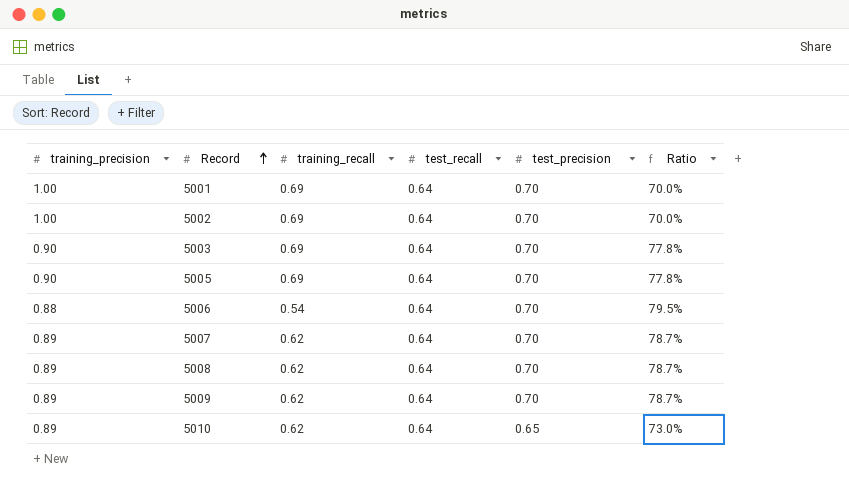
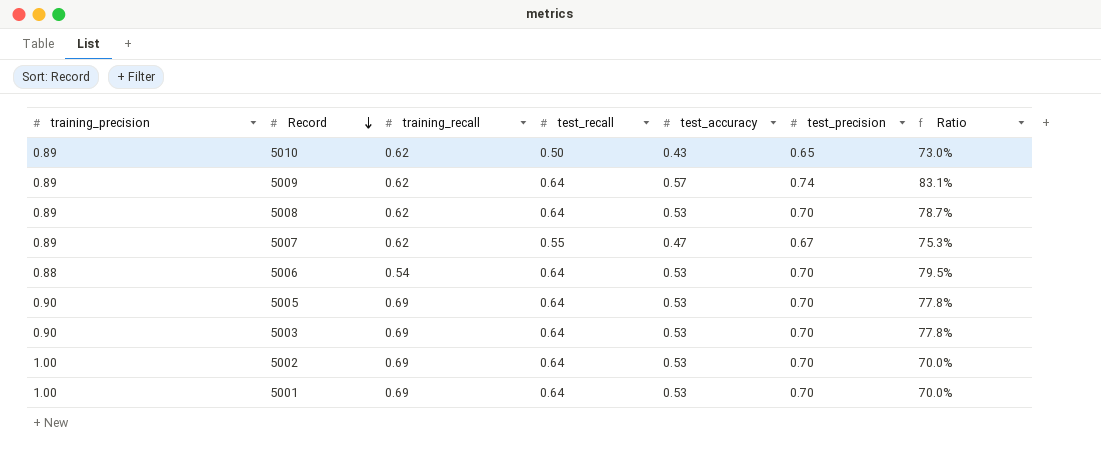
row order: Record ascending -> Record descending
column test_accuracy | position: none -> 5
5010 | test_recall: 0.64 -> 0.50
5009 | test_precision: 0.70 -> 0.74
5009 | Ratio: 78.7% -> 83.1%
5007 | test_recall: 0.64 -> 0.55
5007 | test_precision: 0.70 -> 0.67
5007 | Ratio: 78.7% -> 75.3%

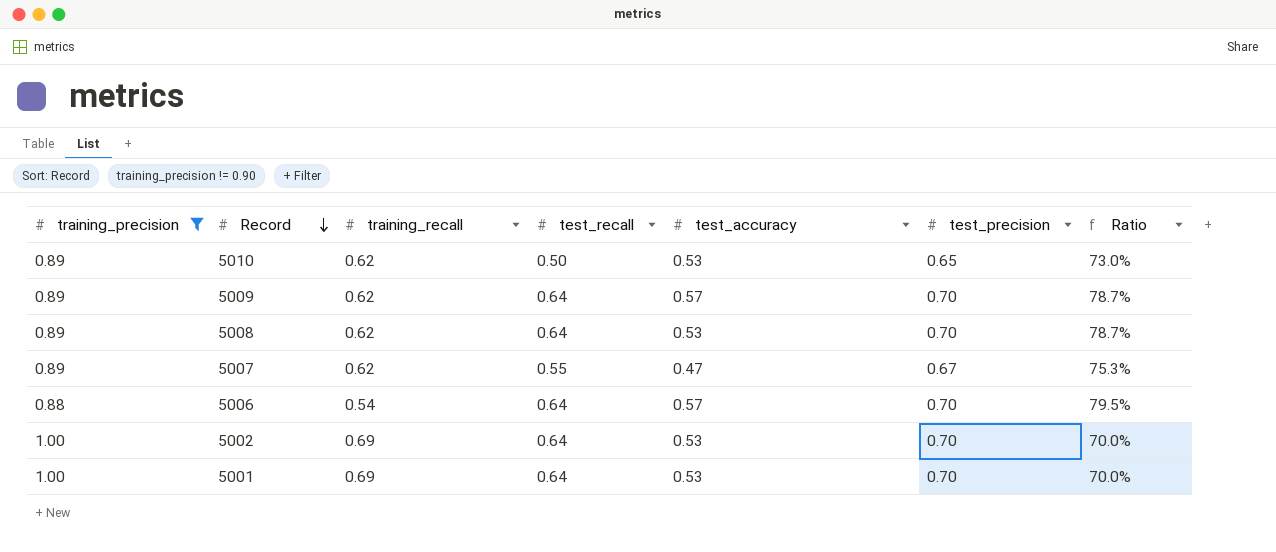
filter: none -> training_precision != 0.90
5010 | test_accuracy: 0.43 -> 0.53
5009 | test_precision: 0.74 -> 0.70
5009 | Ratio: 83.1% -> 78.7%
5006 | test_accuracy: 0.53 -> 0.57

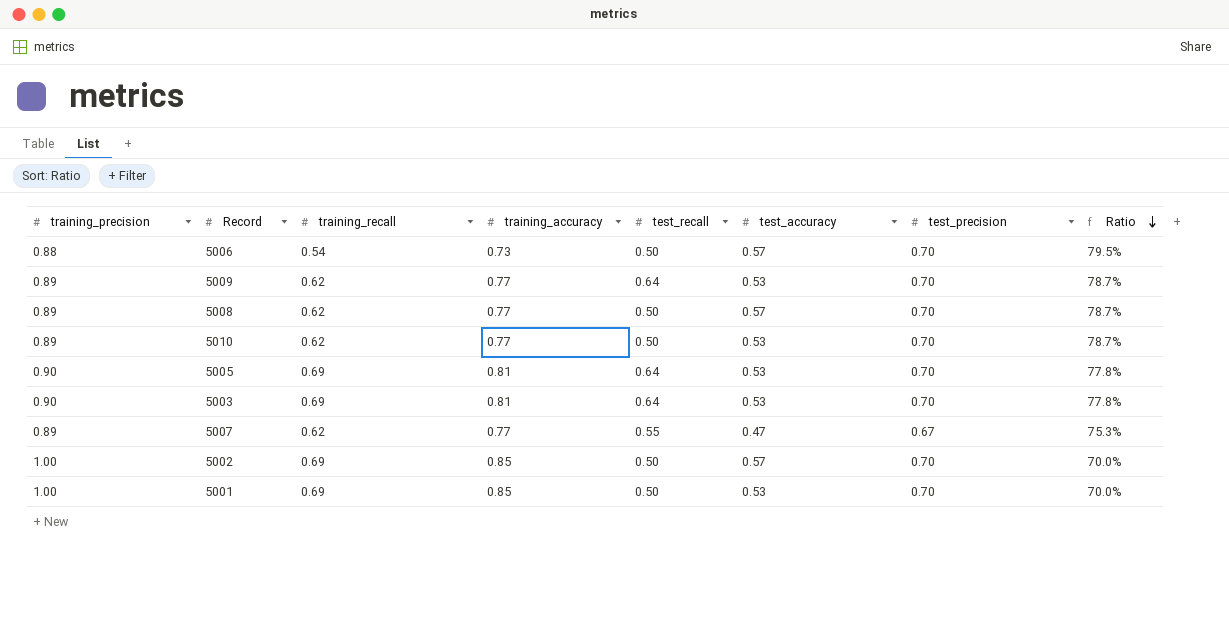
filter: training_precision != 0.90 -> none
row order: Record descending -> Ratio descending
column training_accuracy | position: none -> 4
5006 | test_recall: 0.64 -> 0.50
5009 | test_accuracy: 0.57 -> 0.53
5008 | test_recall: 0.64 -> 0.50
5008 | test_accuracy: 0.53 -> 0.57
5010 | test_precision: 0.65 -> 0.70
5010 | Ratio: 73.0% -> 78.7%
5002 | test_recall: 0.64 -> 0.50
5002 | test_accuracy: 0.53 -> 0.57
5001 | test_recall: 0.64 -> 0.50

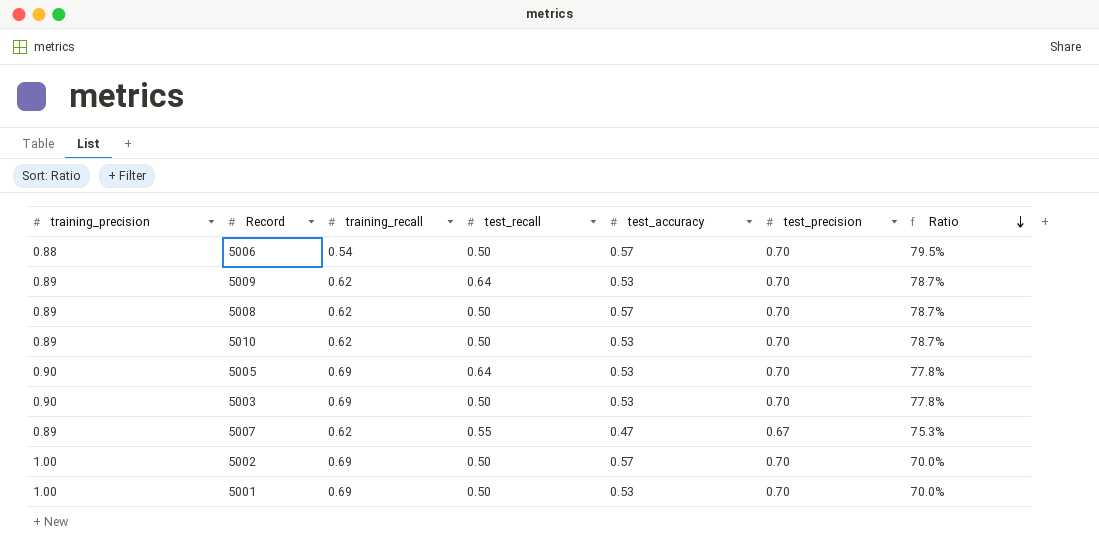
column training_accuracy | position: 4 -> none
5003 | test_recall: 0.64 -> 0.50

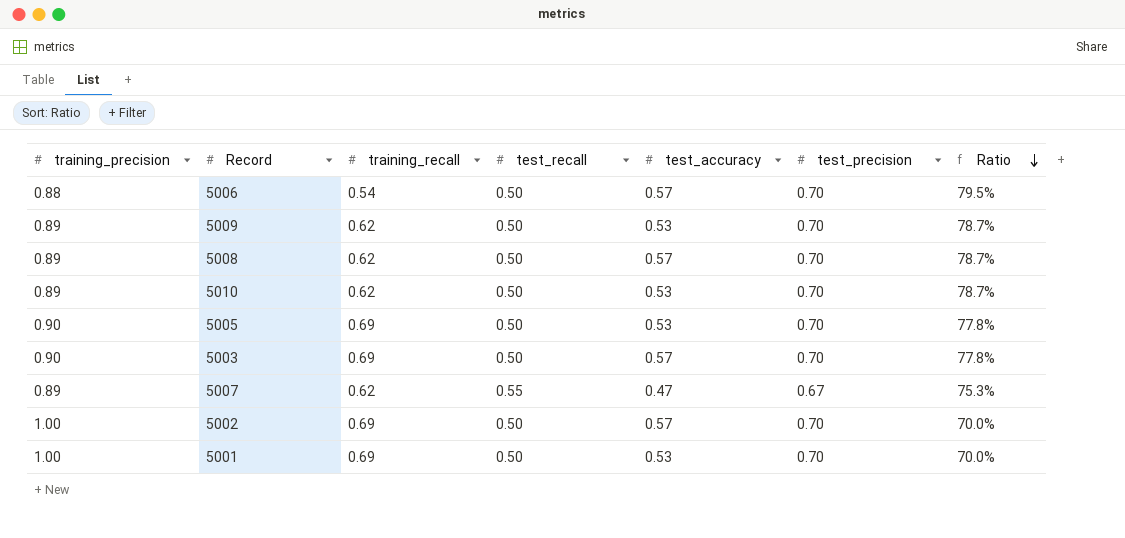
5009 | test_recall: 0.64 -> 0.50
5005 | test_recall: 0.64 -> 0.50
5003 | test_accuracy: 0.53 -> 0.57

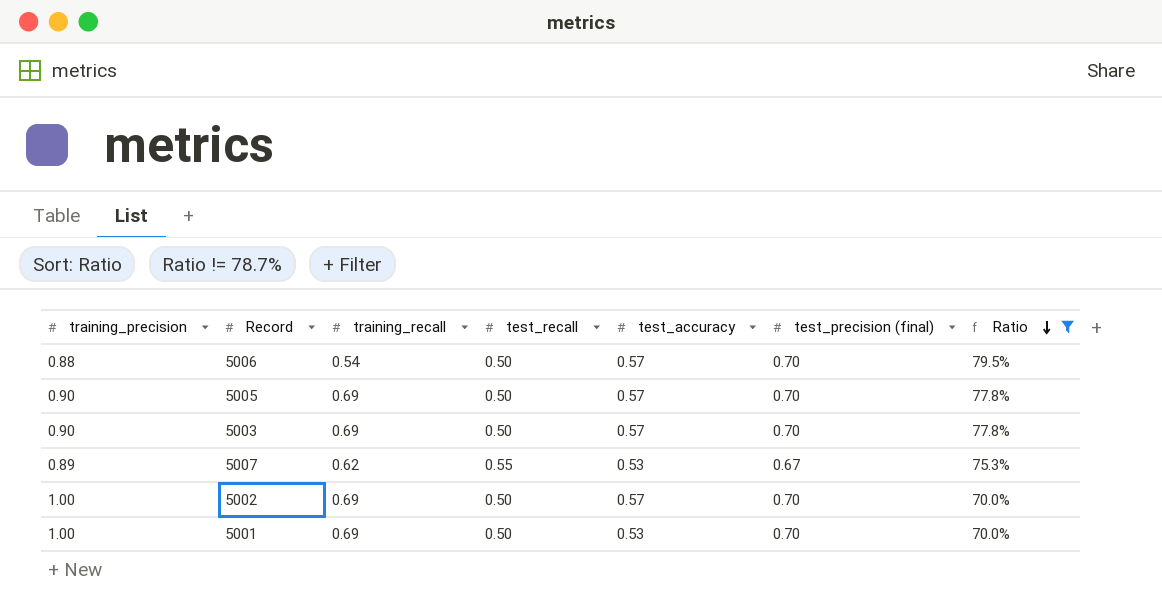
filter: none -> Ratio != 78.7%
column name: test_precision -> test_precision (final)
5005 | test_accuracy: 0.53 -> 0.57
5007 | test_accuracy: 0.47 -> 0.53

